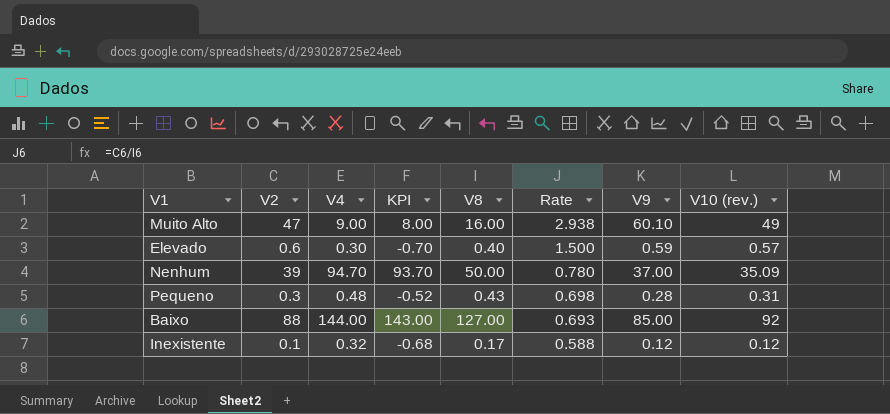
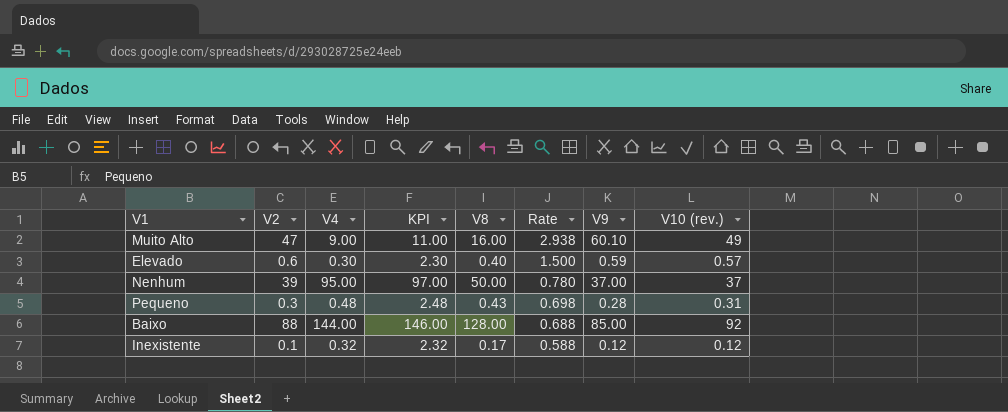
column KPI | formula: [V4] - 1 -> [V4] + 2
Nenhum | V4: 94.70 -> 95.00
Nenhum | V10 (rev.): 35.09 -> 37
Baixo | V8: 127.00 -> 128.00
Baixo | Rate: 0.693 -> 0.688

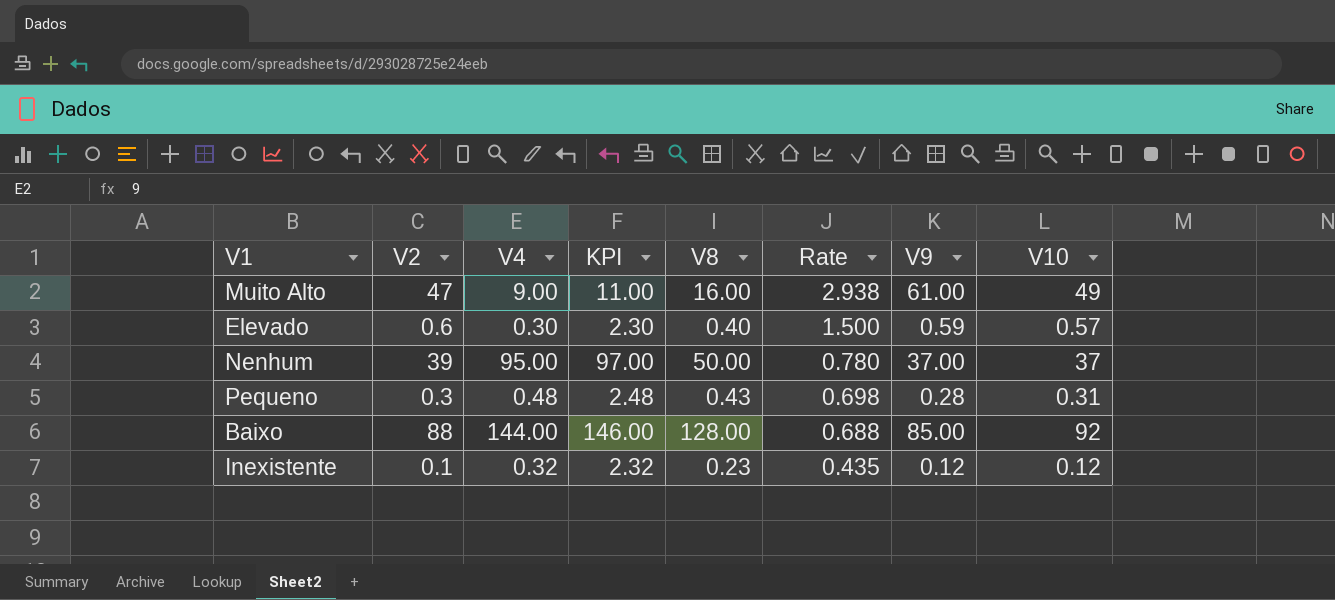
column name: V10 (rev.) -> V10
Muito Alto | V9: 60.10 -> 61.00
Inexistente | V8: 0.17 -> 0.23
Inexistente | Rate: 0.588 -> 0.435

